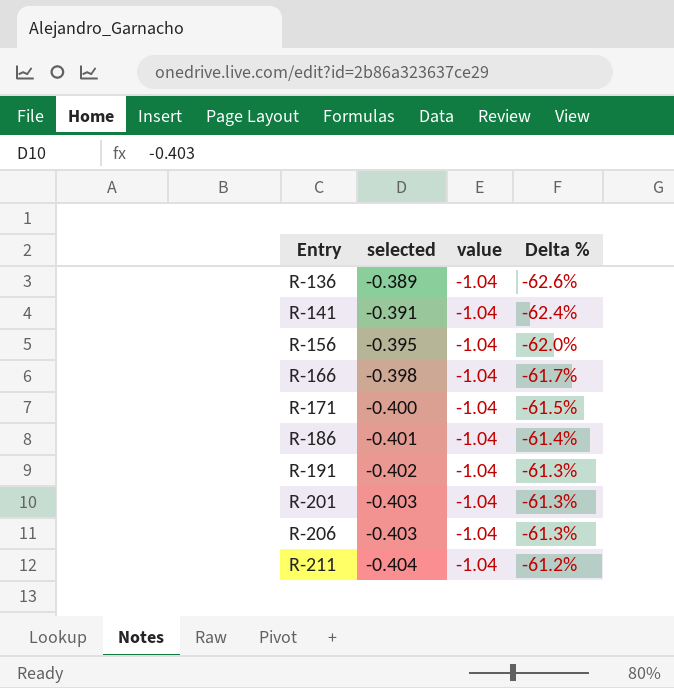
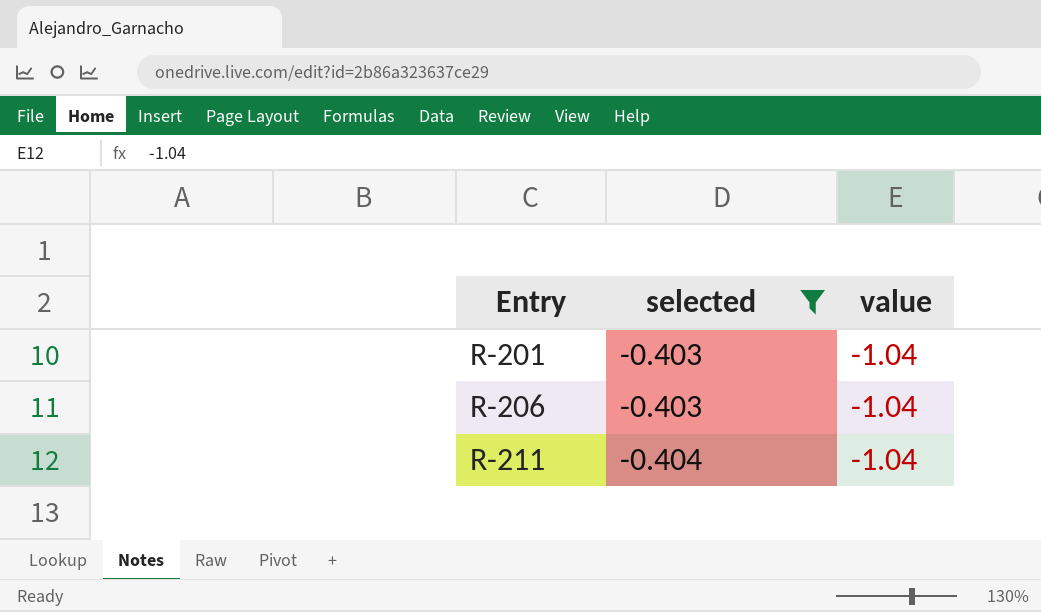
filter: none -> selected <= -0.403
column Delta % | formula: ([selected] - [value]) / [value] -> none

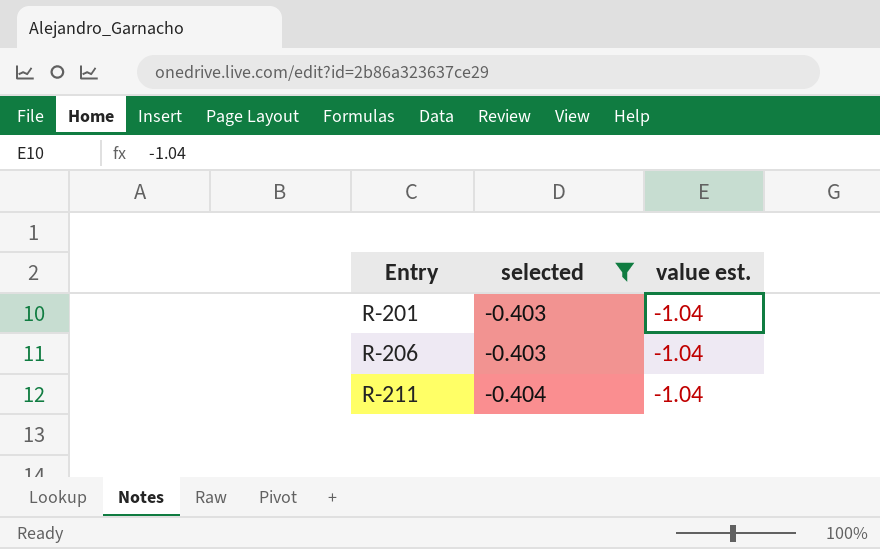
column name: value -> value est.

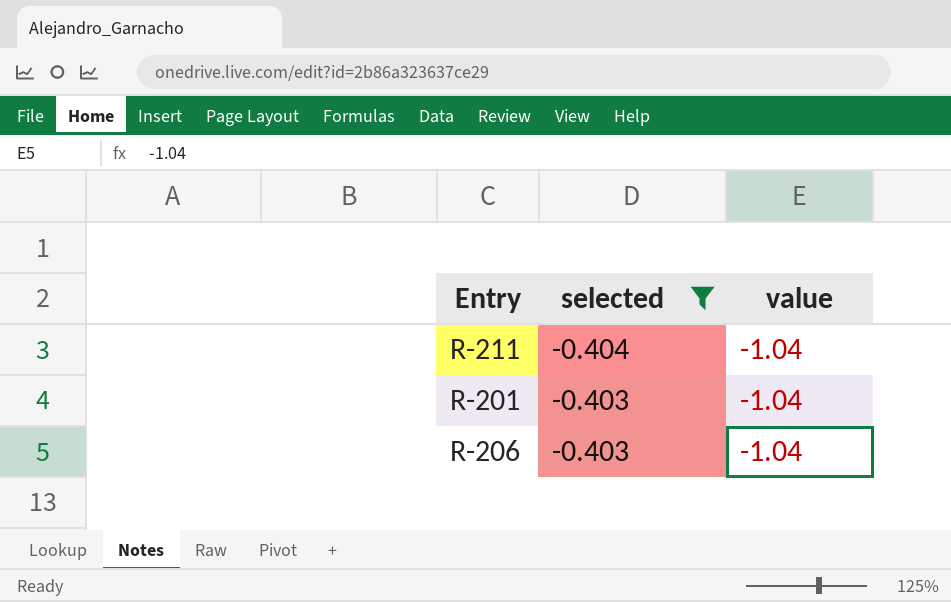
row order: Entry ascending -> selected ascending
column name: value est. -> value

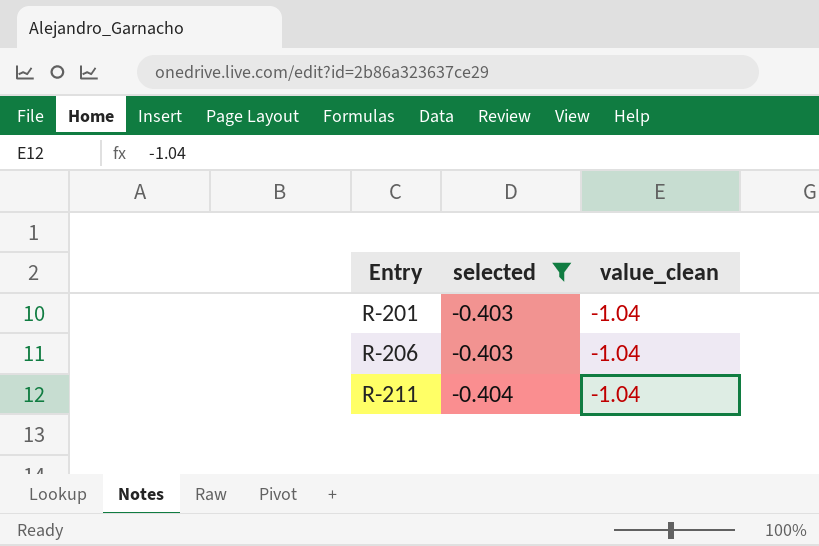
row order: selected ascending -> Entry ascending
column name: value -> value_clean

